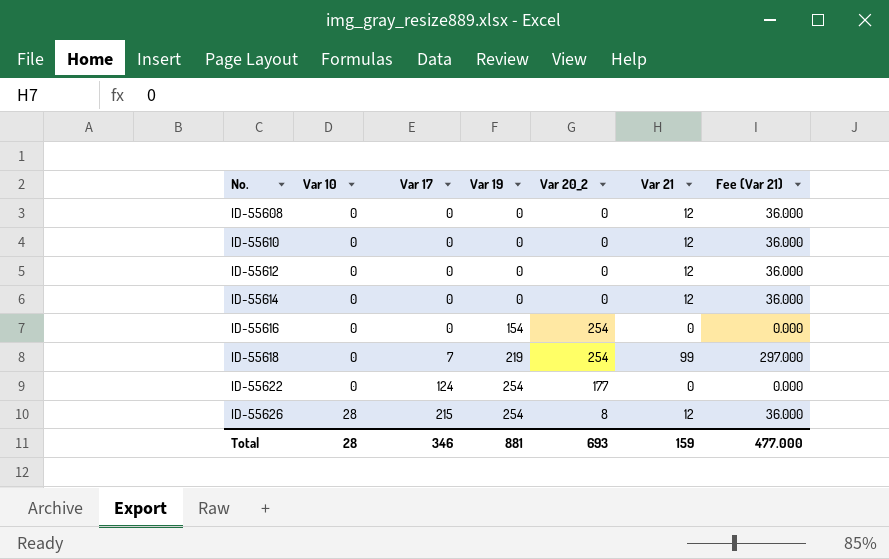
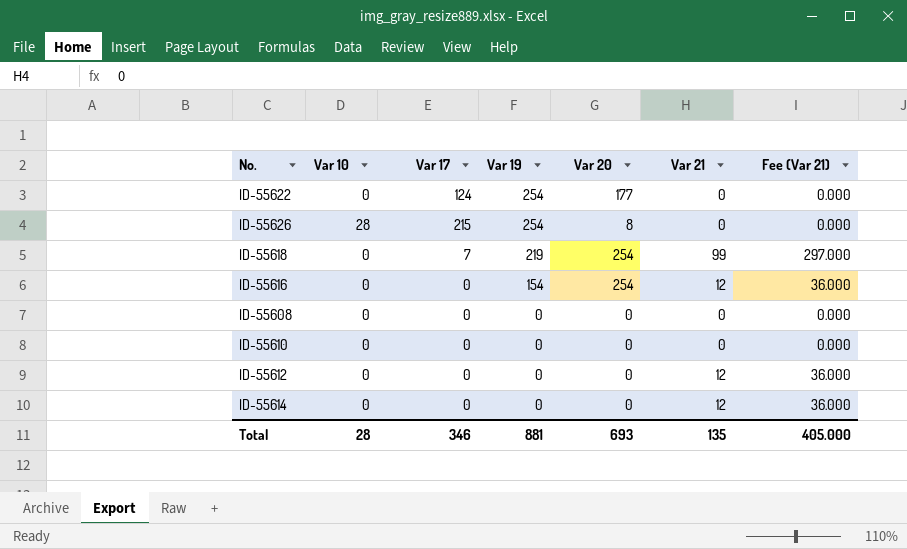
row order: No. ascending -> Var 19 descending
column name: Var 20_2 -> Var 20
ID-55626 | Var 21: 12 -> 0
ID-55626 | Fee (Var 21): 36.000 -> 0.000
ID-55616 | Var 21: 0 -> 12
ID-55616 | Fee (Var 21): 0.000 -> 36.000
ID-55608 | Var 21: 12 -> 0
ID-55608 | Fee (Var 21): 36.000 -> 0.000
ID-55610 | Var 21: 12 -> 0
ID-55610 | Fee (Var 21): 36.000 -> 0.000
Total | Var 21: 159 -> 135
Total | Fee (Var 21): 477.000 -> 405.000

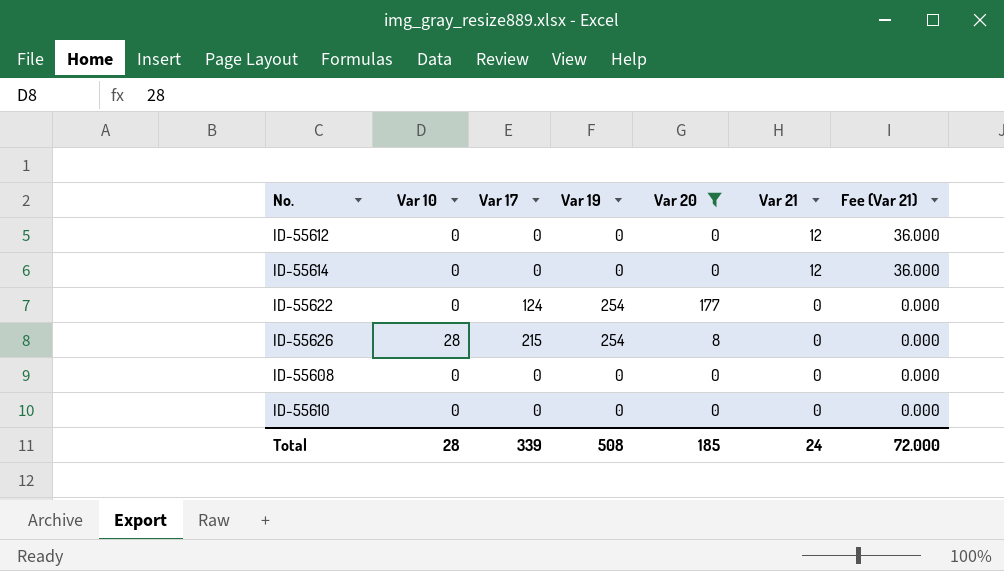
filter: none -> Var 20 != 254
row order: Var 19 descending -> Var 21 descending
Total | Var 17: 346 -> 339
Total | Var 19: 881 -> 508
Total | Var 20: 693 -> 185
Total | Var 21: 135 -> 24
Total | Fee (Var 21): 405.000 -> 72.000

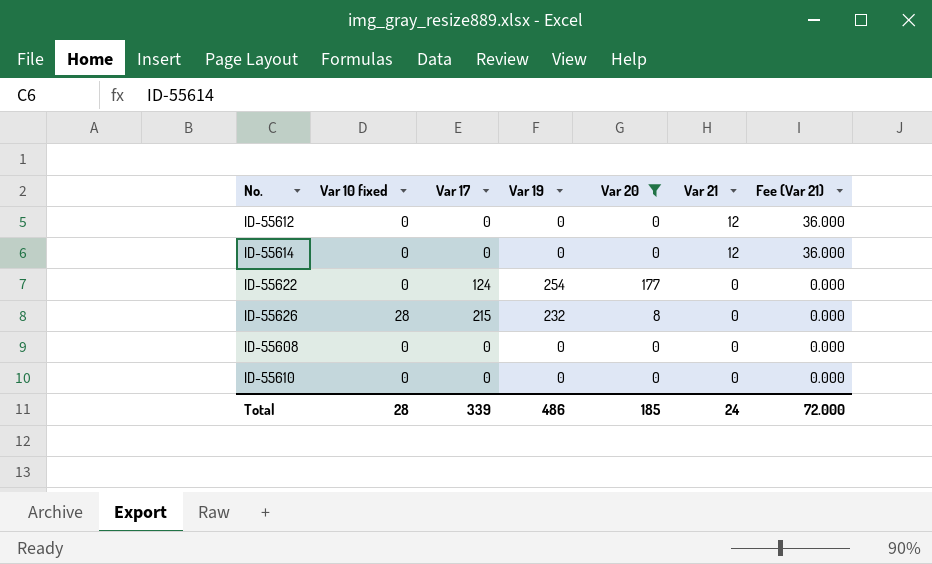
column name: Var 10 -> Var 10 fixed
ID-55626 | Var 19: 254 -> 232
Total | Var 19: 508 -> 486

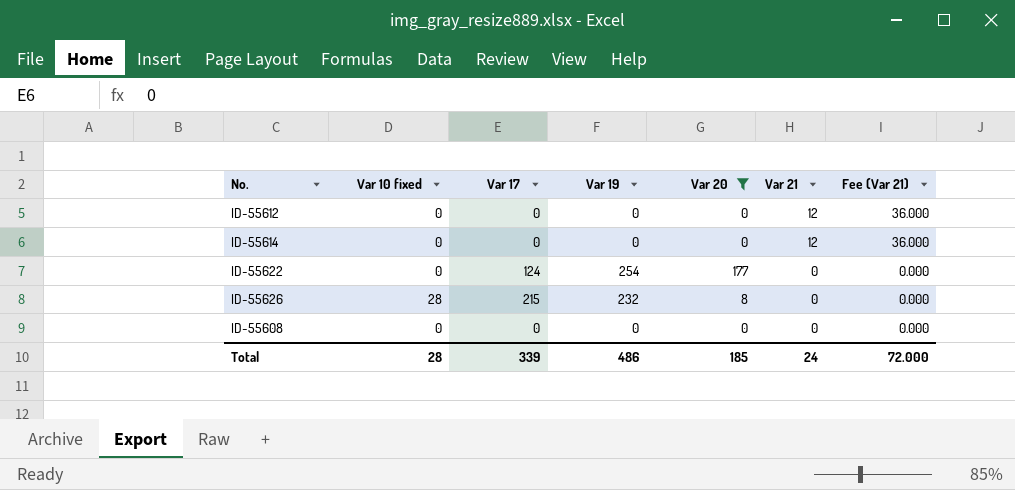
row ID-55610: 0 | 0 | 0 | 0 | 0 | 0.000 -> none

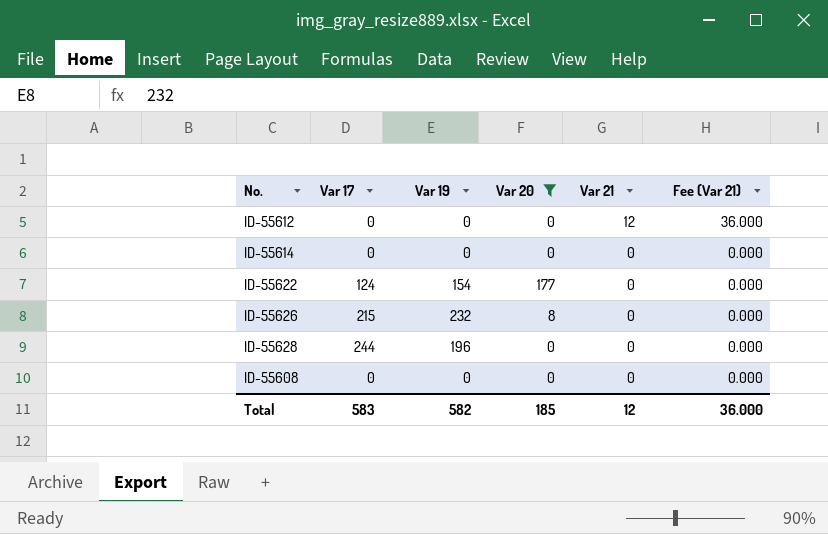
column Var 10 fixed | position: 2 -> none
ID-55614 | Var 21: 12 -> 0
ID-55614 | Fee (Var 21): 36.000 -> 0.000
ID-55622 | Var 19: 254 -> 154
row ID-55628: none -> 244 | 196 | 0 | 0 | 0.000
Total | Var 17: 339 -> 583
Total | Var 19: 486 -> 582
Total | Var 21: 24 -> 12
Total | Fee (Var 21): 72.000 -> 36.000

